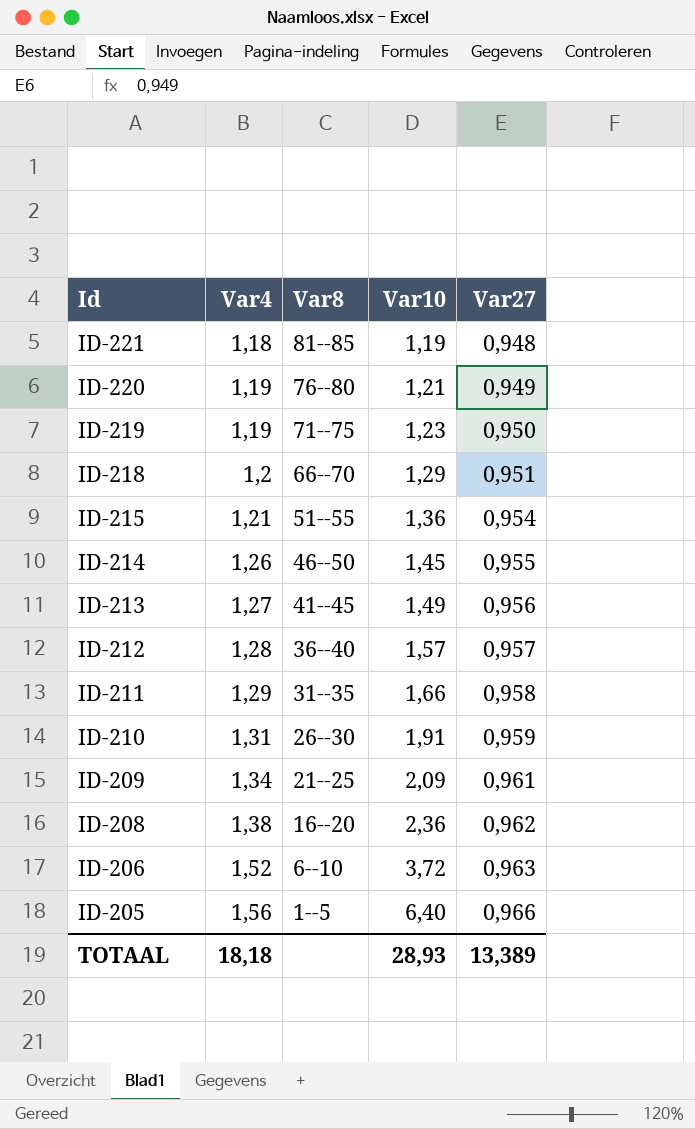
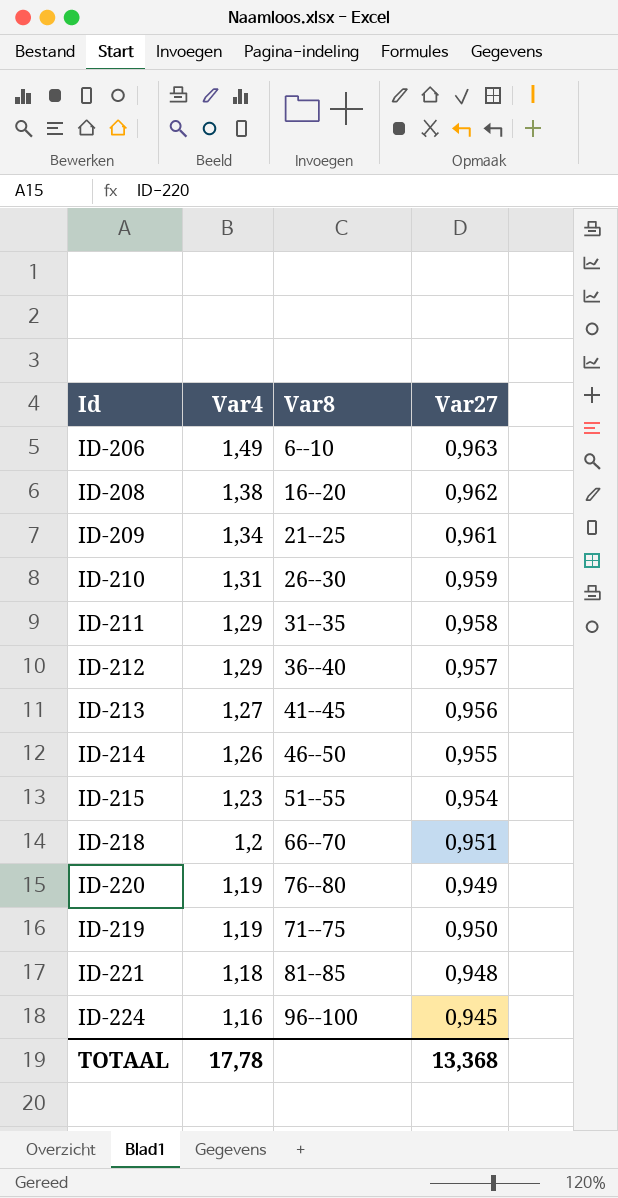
row order: Id descending -> Var4 descending
column Var10 | position: 4 -> none
row ID-205: 1,56 | 1--5 | 6,40 | 0,966 -> none
ID-206 | Var4: 1,52 -> 1,49
ID-212 | Var4: 1,28 -> 1,29
ID-215 | Var4: 1,21 -> 1,23
row ID-224: none -> 1,16 | 96--100 | 0,945
TOTAAL | Var4: 18,18 -> 17,78
TOTAAL | Var27: 13,389 -> 13,368

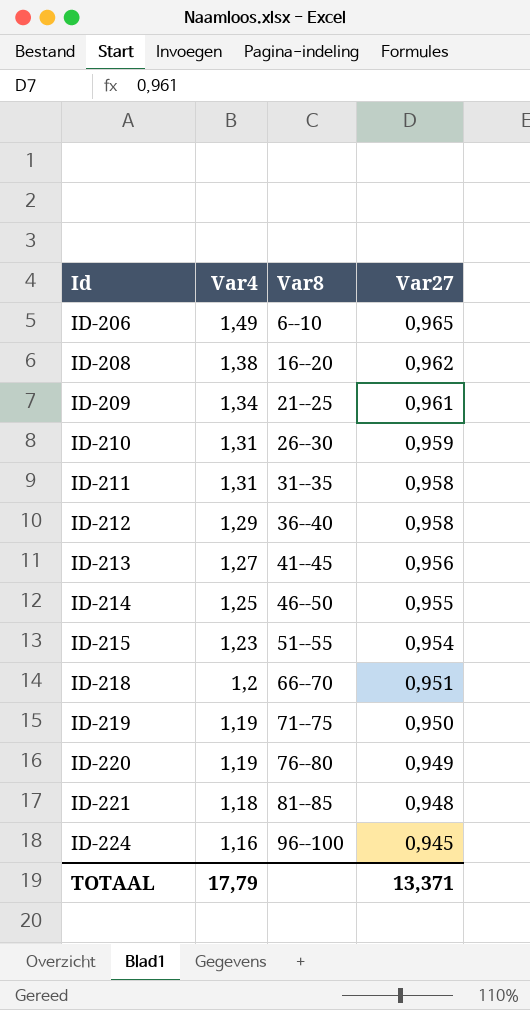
row order: Var4 descending -> Id ascending
ID-206 | Var27: 0,963 -> 0,965
ID-211 | Var4: 1,29 -> 1,31
ID-212 | Var27: 0,957 -> 0,958
ID-214 | Var4: 1,26 -> 1,25
TOTAAL | Var4: 17,78 -> 17,79
TOTAAL | Var27: 13,368 -> 13,371

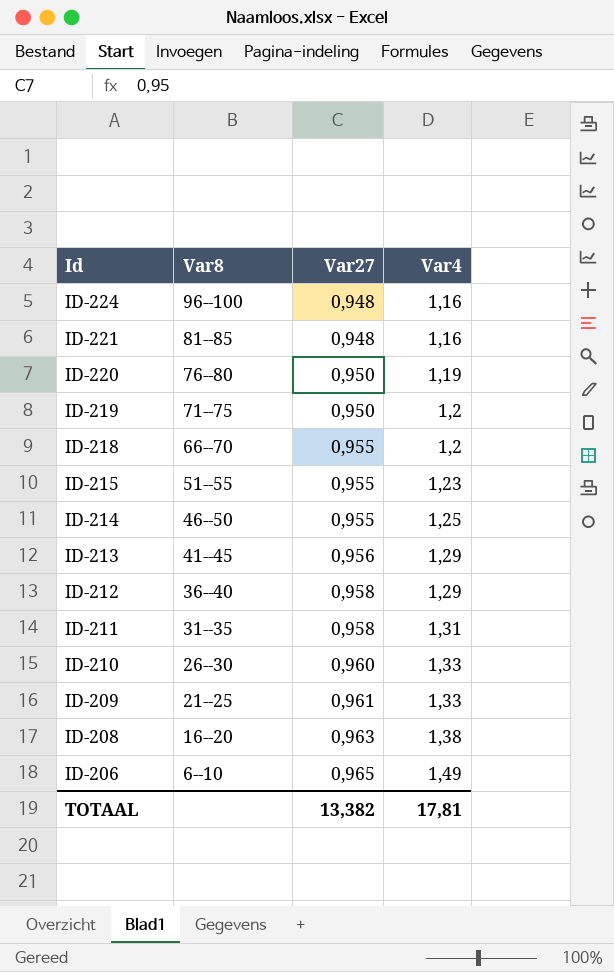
row order: Id ascending -> Id descending
column Var4 | position: 2 -> 4
ID-224 | Var27: 0,945 -> 0,948
ID-221 | Var4: 1,18 -> 1,16
ID-220 | Var27: 0,949 -> 0,950
ID-219 | Var4: 1,19 -> 1,2
ID-218 | Var27: 0,951 -> 0,955
ID-215 | Var27: 0,954 -> 0,955
ID-213 | Var4: 1,27 -> 1,29
ID-210 | Var27: 0,959 -> 0,960
ID-210 | Var4: 1,31 -> 1,33
ID-209 | Var4: 1,34 -> 1,33
ID-208 | Var27: 0,962 -> 0,963
TOTAAL | Var27: 13,371 -> 13,382
TOTAAL | Var4: 17,79 -> 17,81

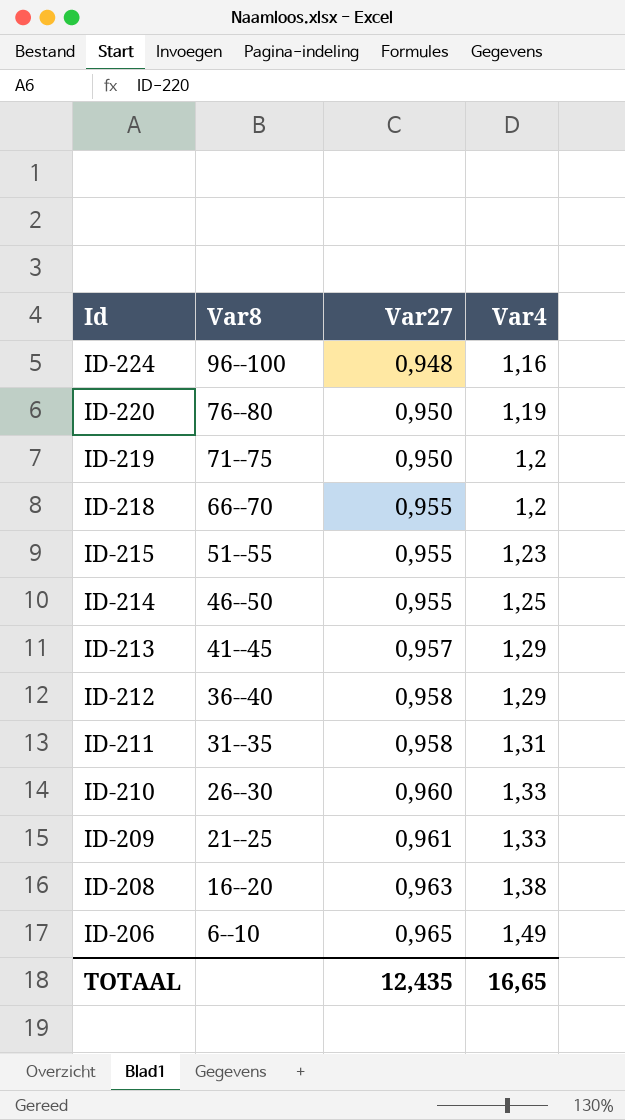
row ID-221: 81--85 | 0,948 | 1,16 -> none
ID-213 | Var27: 0,956 -> 0,957
TOTAAL | Var27: 13,382 -> 12,435
TOTAAL | Var4: 17,81 -> 16,65

